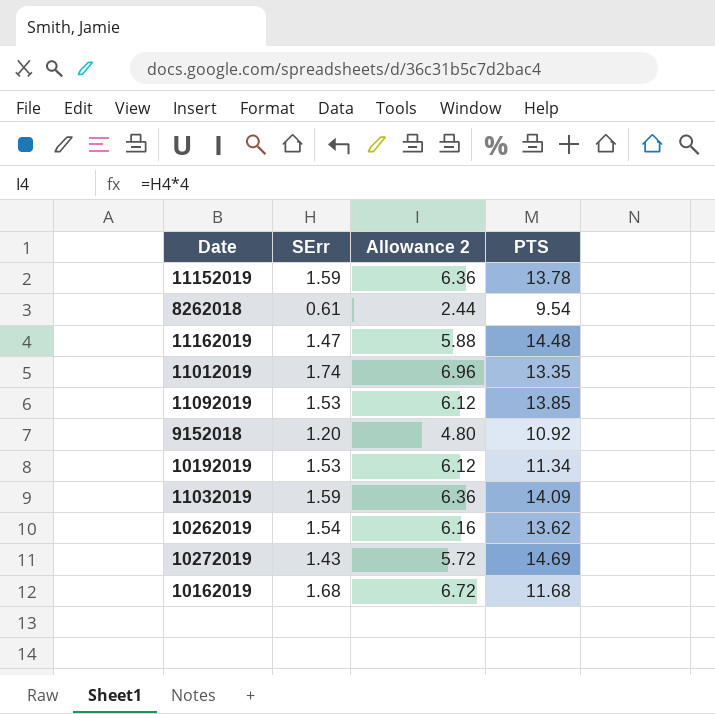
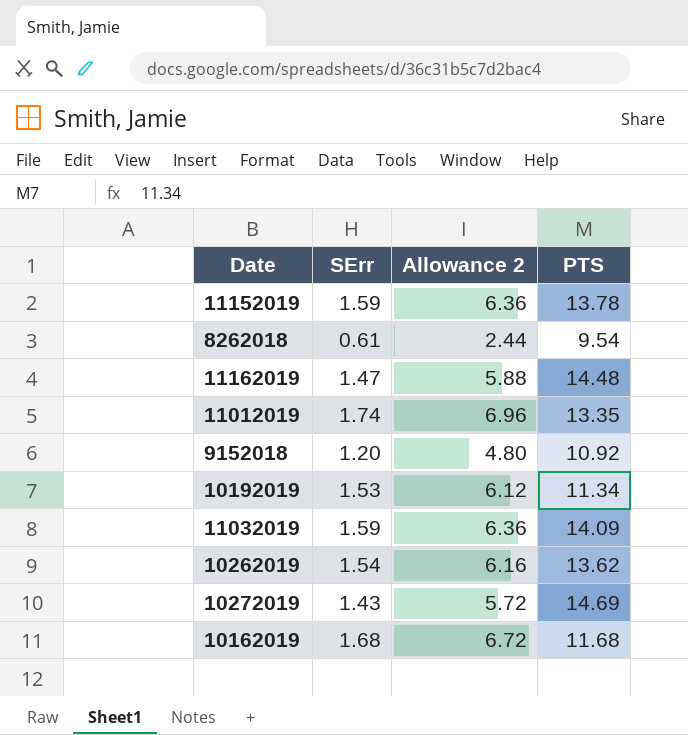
row 11092019: 1.53 | 6.12 | 13.85 -> none

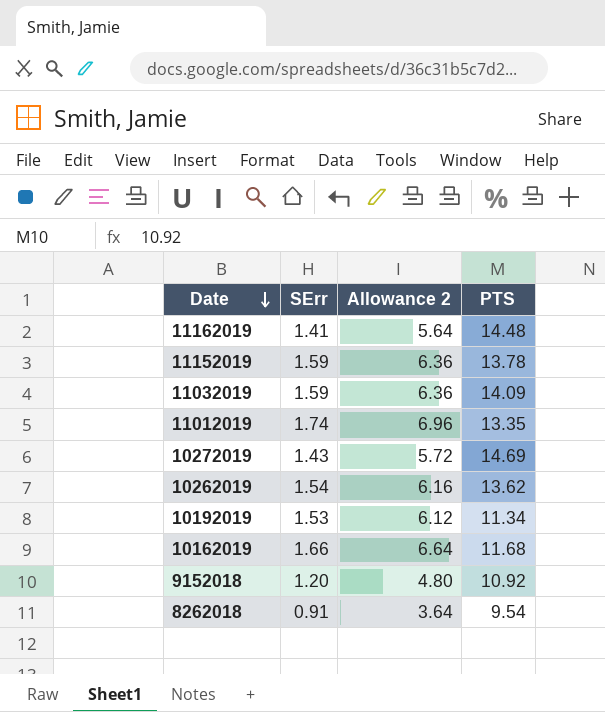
row order: none -> Date descending
11162019 | SErr: 1.47 -> 1.41
11162019 | Allowance 2: 5.88 -> 5.64
10162019 | SErr: 1.68 -> 1.66
10162019 | Allowance 2: 6.72 -> 6.64
8262018 | SErr: 0.61 -> 0.91
8262018 | Allowance 2: 2.44 -> 3.64

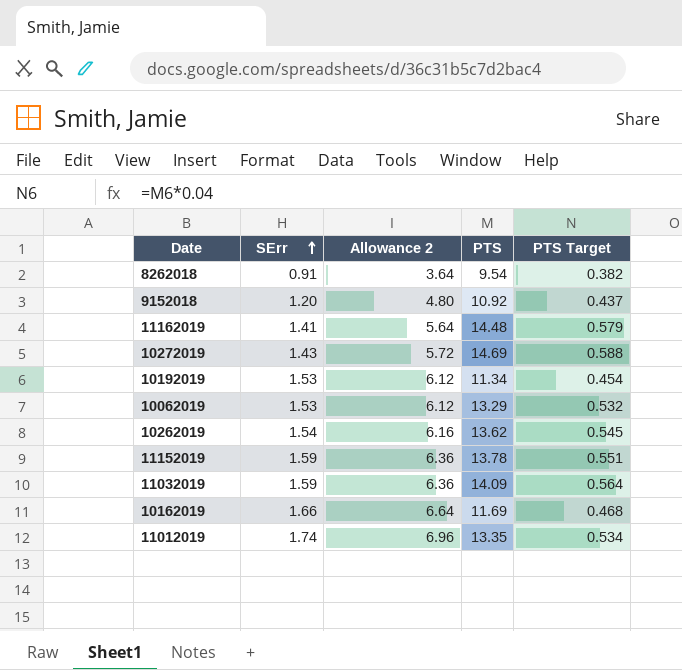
row order: Date descending -> SErr ascending
column PTS Target | formula: none -> [PTS] * 0.04
row 10062019: none -> 1.53 | 6.12 | 13.29 | 0.532
10162019 | PTS: 11.68 -> 11.69

